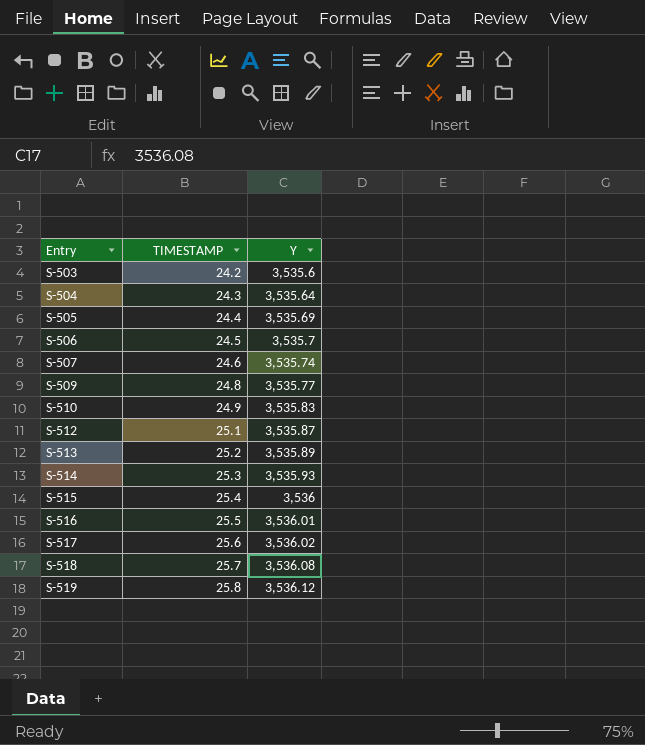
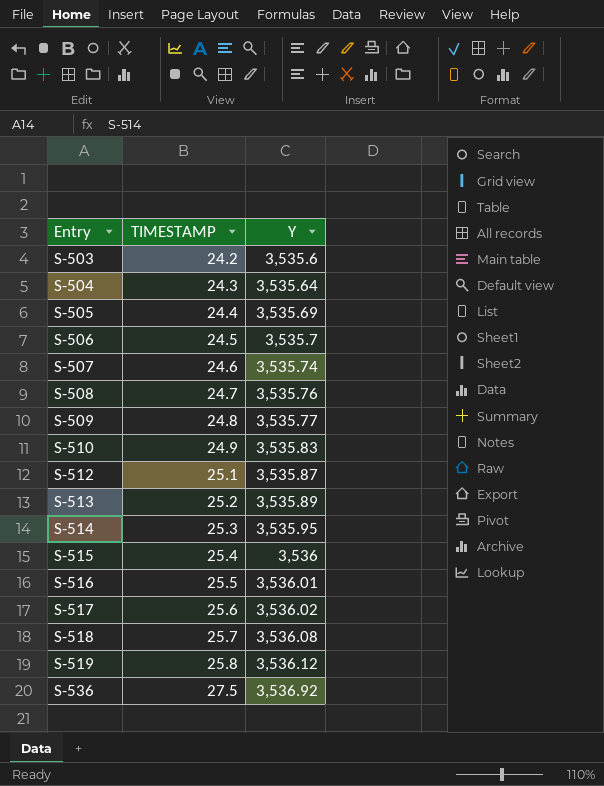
row S-508: none -> 24.7 | 3,535.76
S-514 | Y: 3,535.93 -> 3,535.95
row S-536: none -> 27.5 | 3,536.92

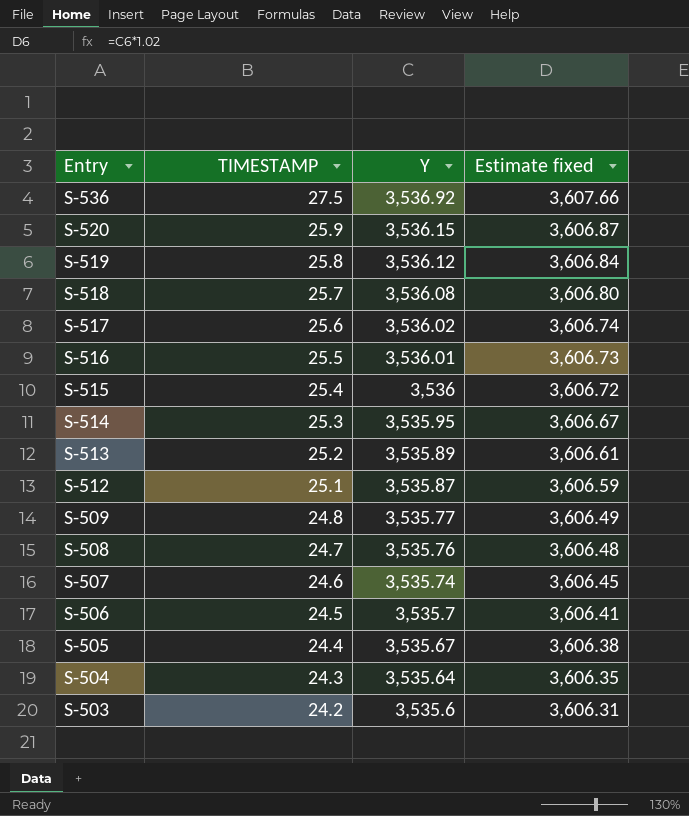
row order: Entry ascending -> Entry descending
column Estimate fixed | formula: none -> [Y] * 1.02
row S-510: 24.9 | 3,535.83 -> none
row S-520: none -> 25.9 | 3,536.15 | 3,606.87
S-505 | Y: 3,535.69 -> 3,535.67

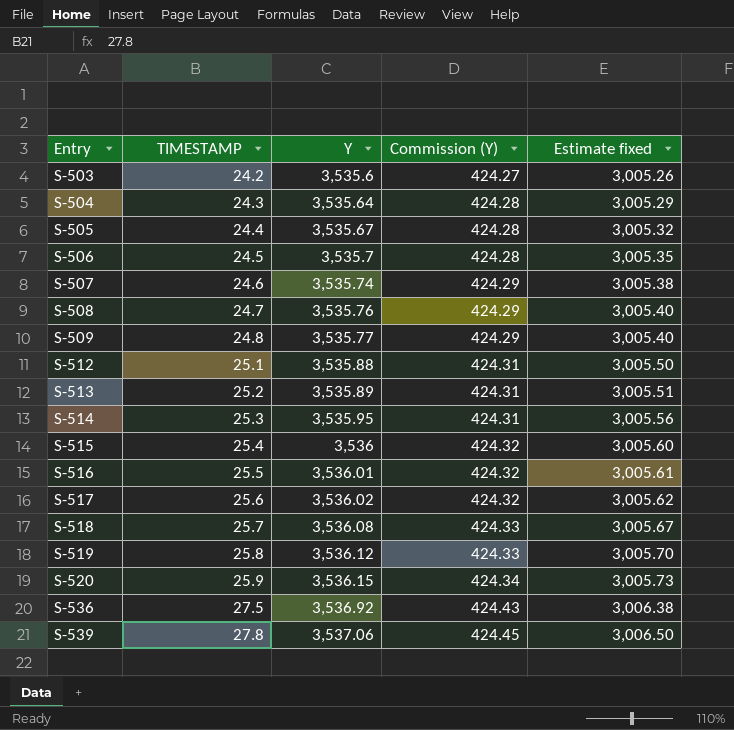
row order: Entry descending -> Entry ascending
column Commission (Y) | formula: none -> [Y] * 0.12
column Estimate fixed | formula: [Y] * 1.02 -> [Y] * 0.85
S-512 | Y: 3,535.87 -> 3,535.88
row S-539: none -> 27.8 | 3,537.06 | 424.45 | 3,006.50

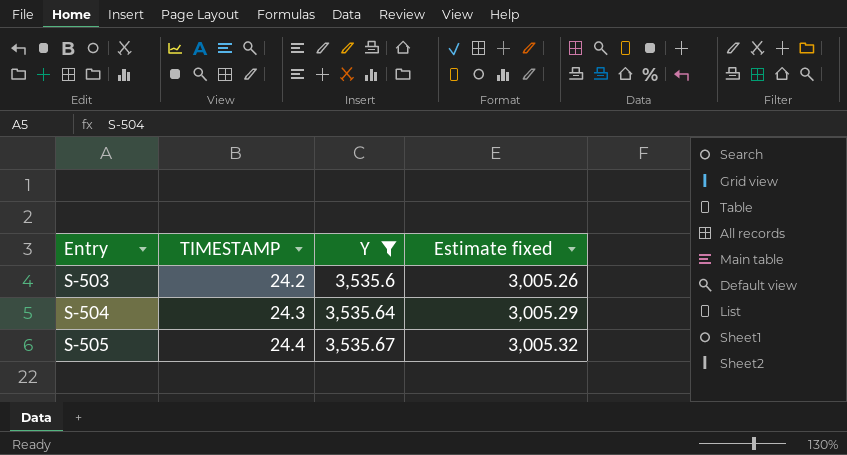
filter: none -> Y <= 3,535.67
column Commission (Y) | formula: [Y] * 0.12 -> none

